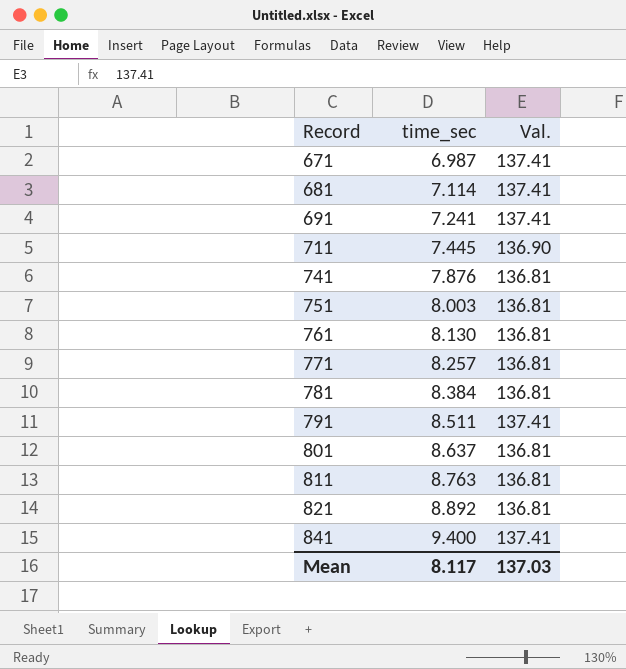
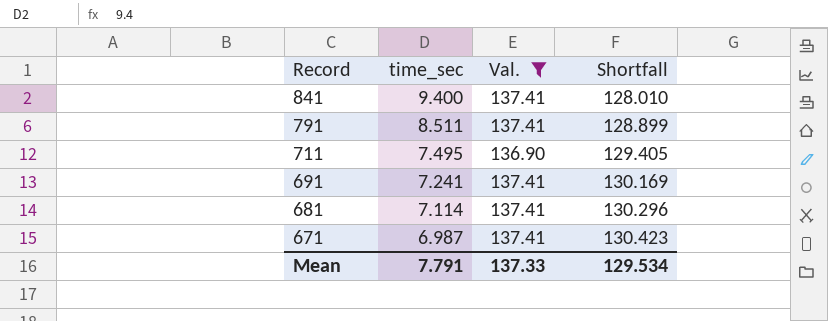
filter: none -> Val. != 136.81
row order: Record ascending -> Record descending
column Shortfall | formula: none -> [Val.] - [time_sec]
711 | time_sec: 7.445 -> 7.495
Mean | time_sec: 8.117 -> 7.791
Mean | Val.: 137.03 -> 137.33

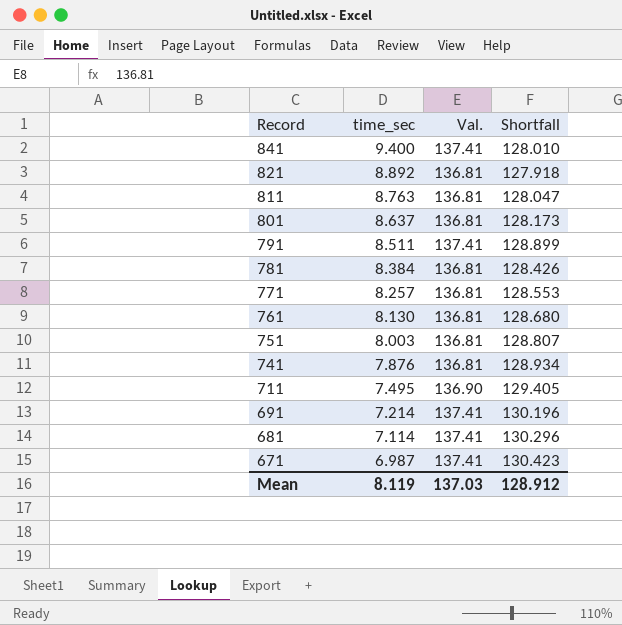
filter: Val. != 136.81 -> none
691 | time_sec: 7.241 -> 7.214
691 | Shortfall: 130.169 -> 130.196
Mean | time_sec: 7.791 -> 8.119
Mean | Val.: 137.33 -> 137.03
Mean | Shortfall: 129.534 -> 128.912

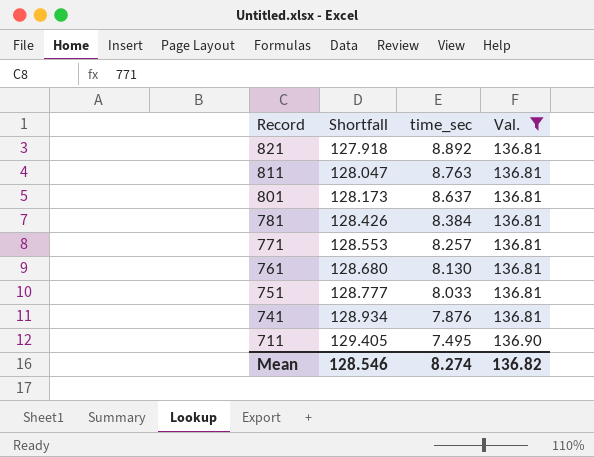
filter: none -> Val. != 137.41
column Shortfall | position: 4 -> 2
751 | Shortfall: 128.807 -> 128.777
751 | time_sec: 8.003 -> 8.033
Mean | Shortfall: 128.912 -> 128.546
Mean | time_sec: 8.119 -> 8.274
Mean | Val.: 137.03 -> 136.82

